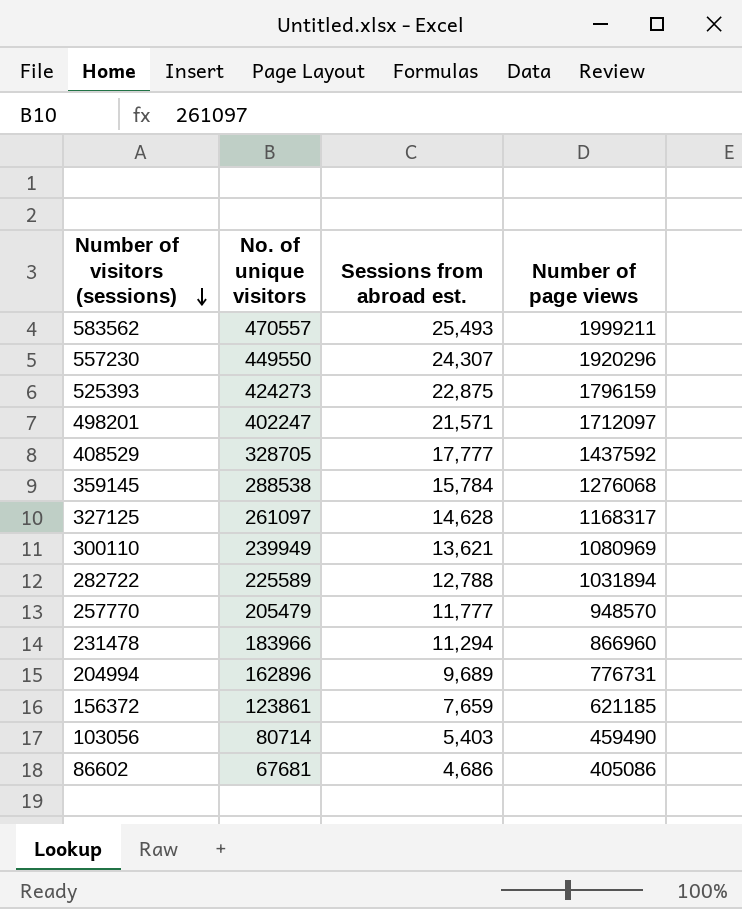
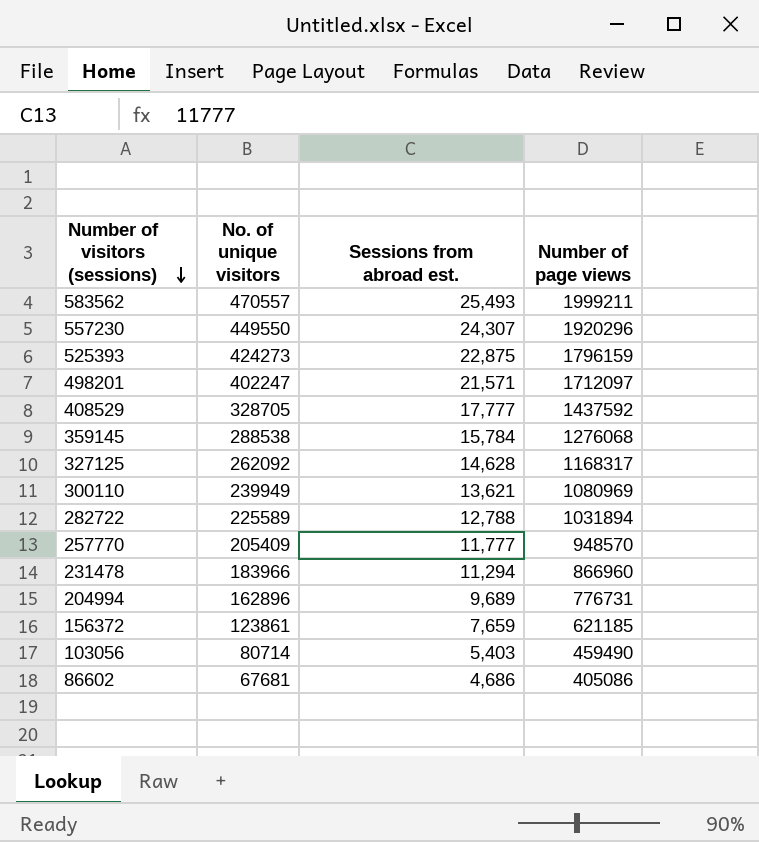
327125 | No. of unique visitors: 261097 -> 262092
257770 | No. of unique visitors: 205479 -> 205409

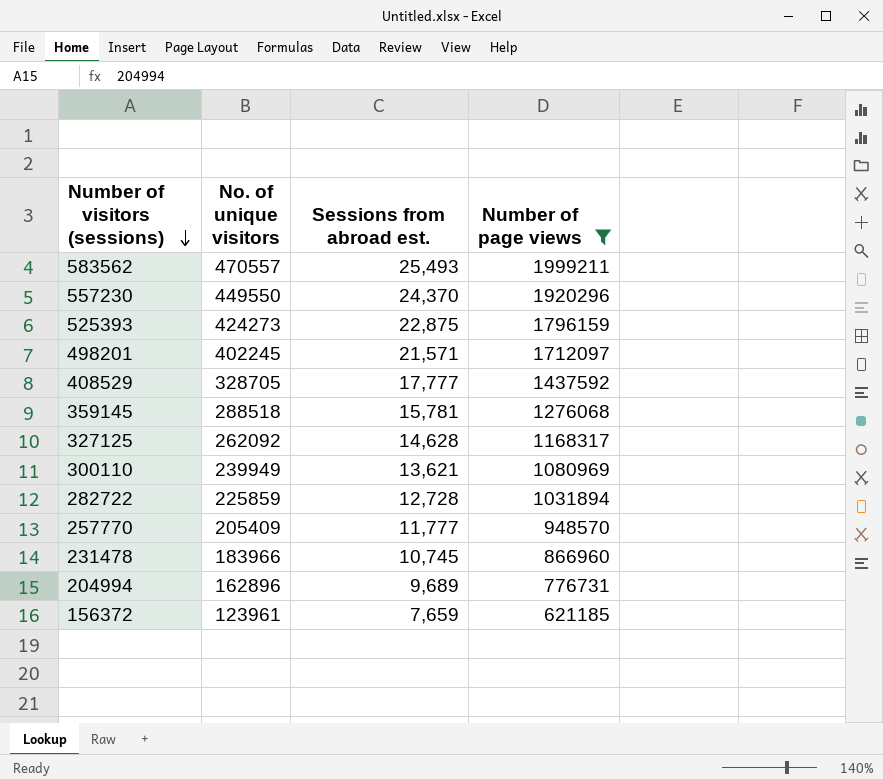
filter: none -> Number of page views >= 621185
557230 | Sessions from abroad est.: 24,307 -> 24,370
498201 | No. of unique visitors: 402247 -> 402245
359145 | No. of unique visitors: 288538 -> 288518
359145 | Sessions from abroad est.: 15,784 -> 15,781
282722 | No. of unique visitors: 225589 -> 225859
282722 | Sessions from abroad est.: 12,788 -> 12,728
231478 | Sessions from abroad est.: 11,294 -> 10,745
156372 | No. of unique visitors: 123861 -> 123961

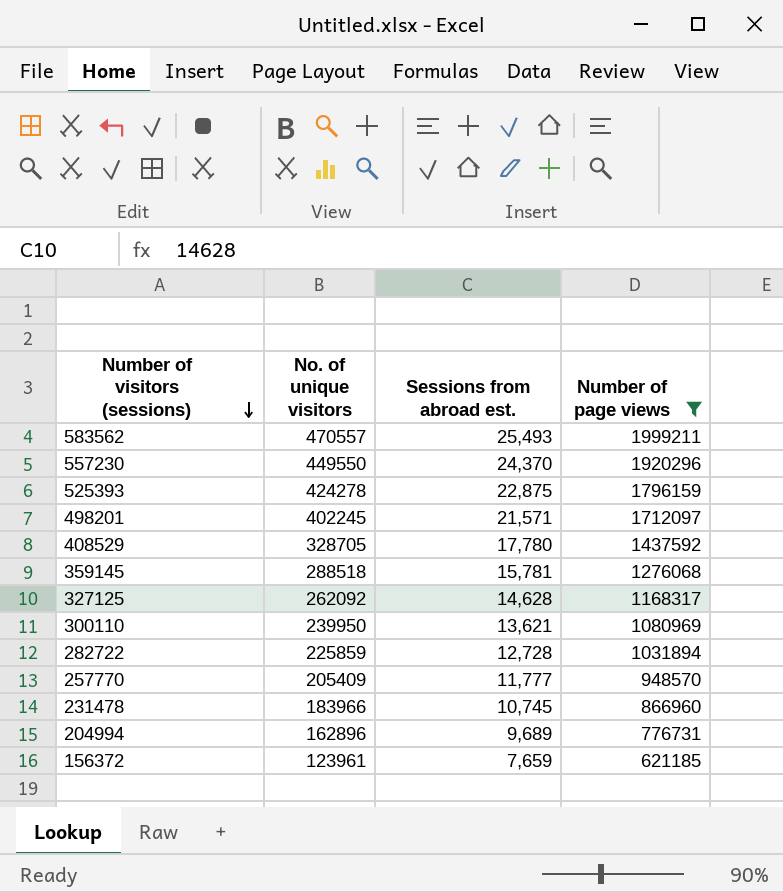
525393 | No. of unique visitors: 424273 -> 424278
408529 | Sessions from abroad est.: 17,777 -> 17,780
300110 | No. of unique visitors: 239949 -> 239950

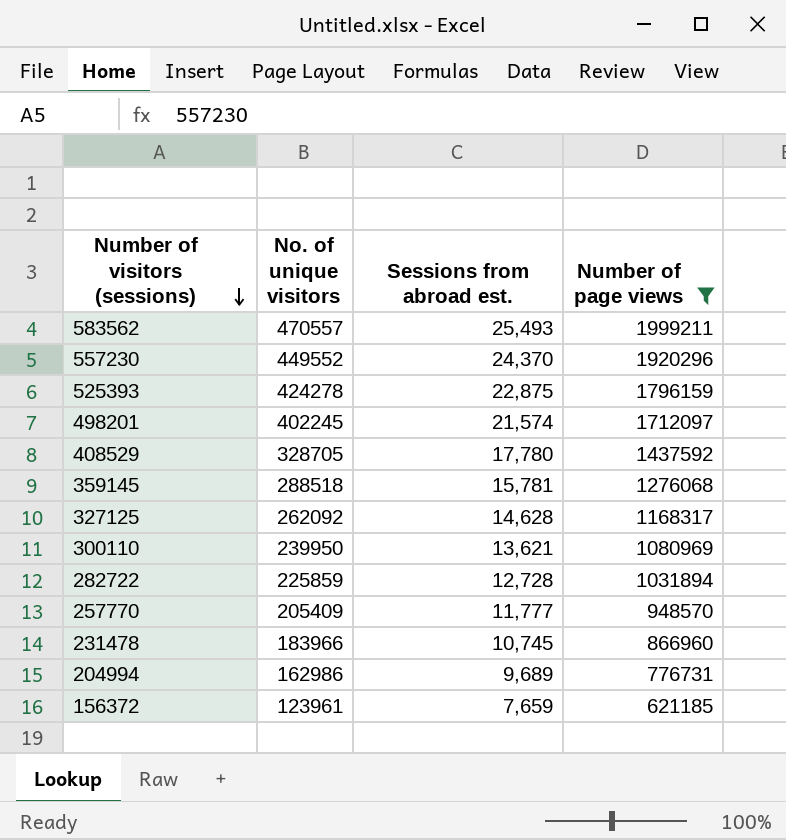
557230 | No. of unique visitors: 449550 -> 449552
498201 | Sessions from abroad est.: 21,571 -> 21,574
204994 | No. of unique visitors: 162896 -> 162986

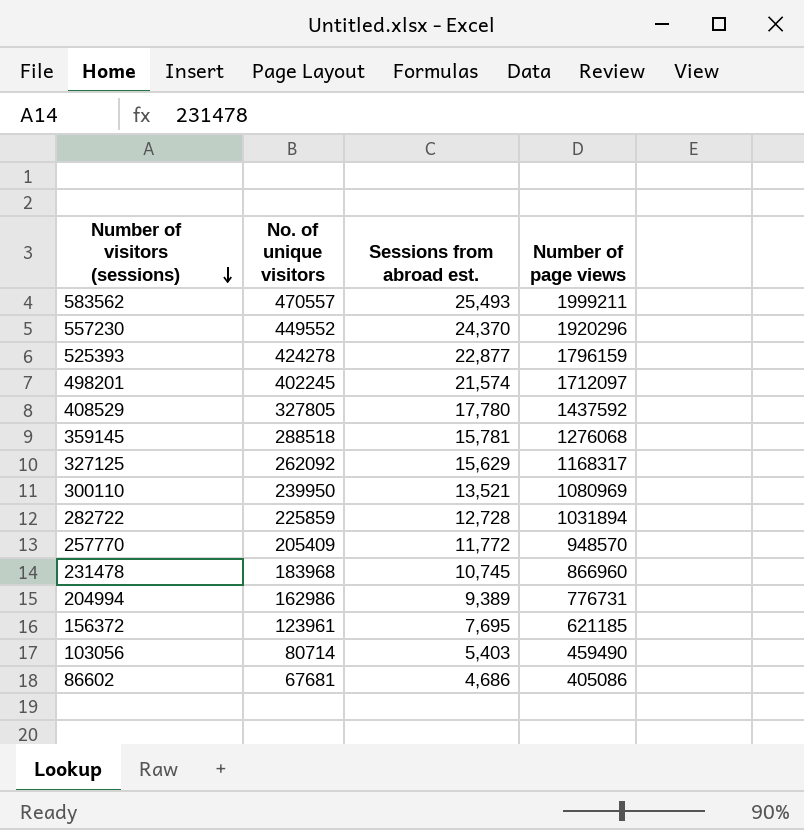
filter: Number of page views >= 621185 -> none
525393 | Sessions from abroad est.: 22,875 -> 22,877
408529 | No. of unique visitors: 328705 -> 327805
327125 | Sessions from abroad est.: 14,628 -> 15,629
300110 | Sessions from abroad est.: 13,621 -> 13,521
257770 | Sessions from abroad est.: 11,777 -> 11,772
231478 | No. of unique visitors: 183966 -> 183968
204994 | Sessions from abroad est.: 9,689 -> 9,389
156372 | Sessions from abroad est.: 7,659 -> 7,695

